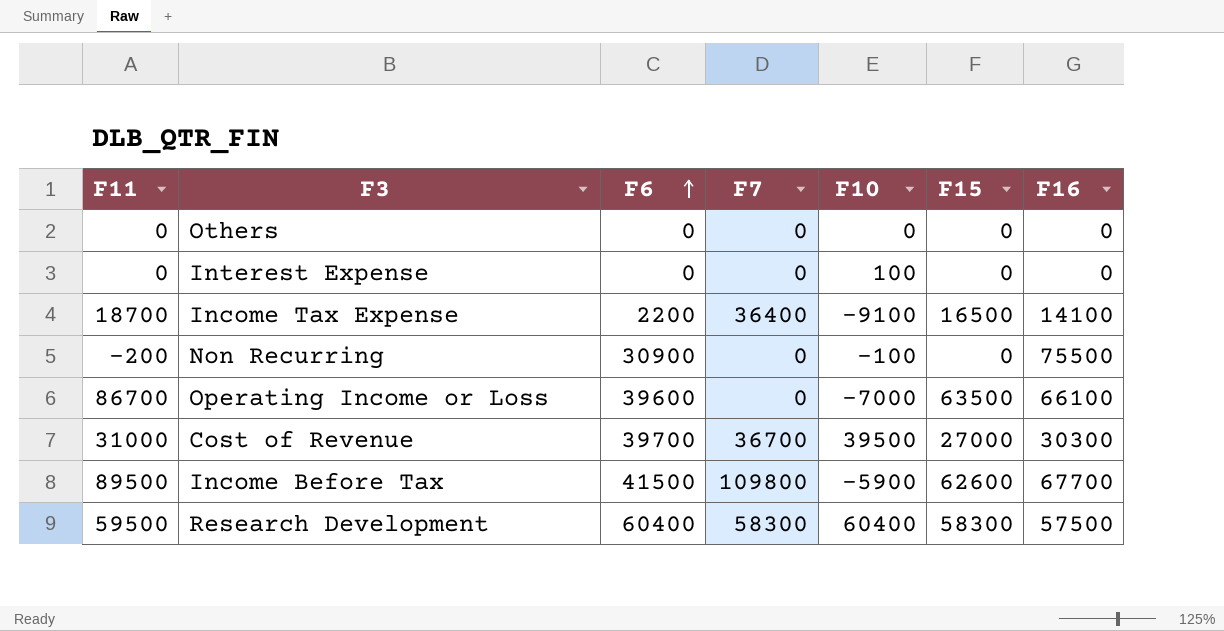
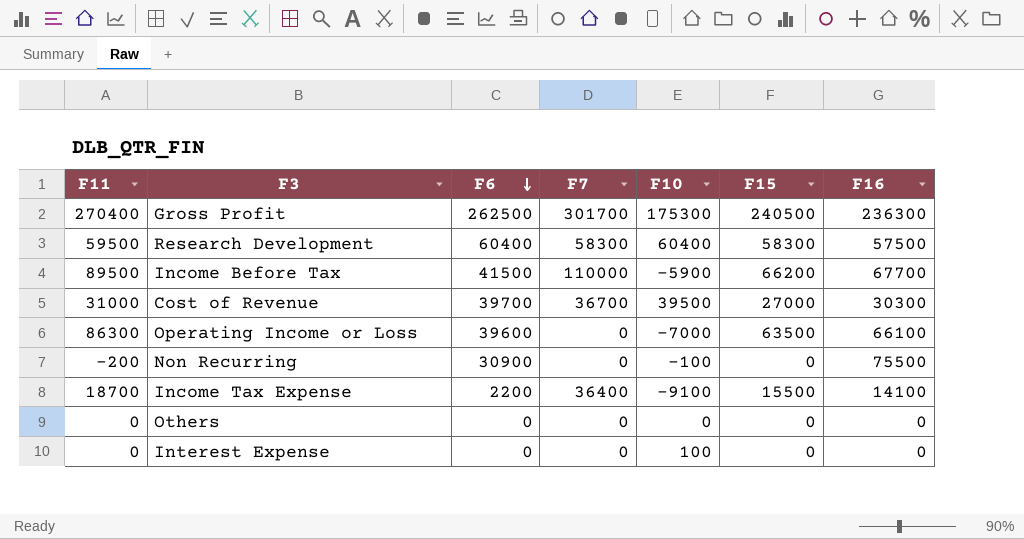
row order: F6 ascending -> F6 descending
row Gross Profit: none -> 270400 | 262500 | 301700 | 175300 | 240500 | 236300
Income Before Tax | F7: 109800 -> 110000
Income Before Tax | F15: 62600 -> 66200
Operating Income or Loss | F11: 86700 -> 86300
Income Tax Expense | F15: 16500 -> 15500

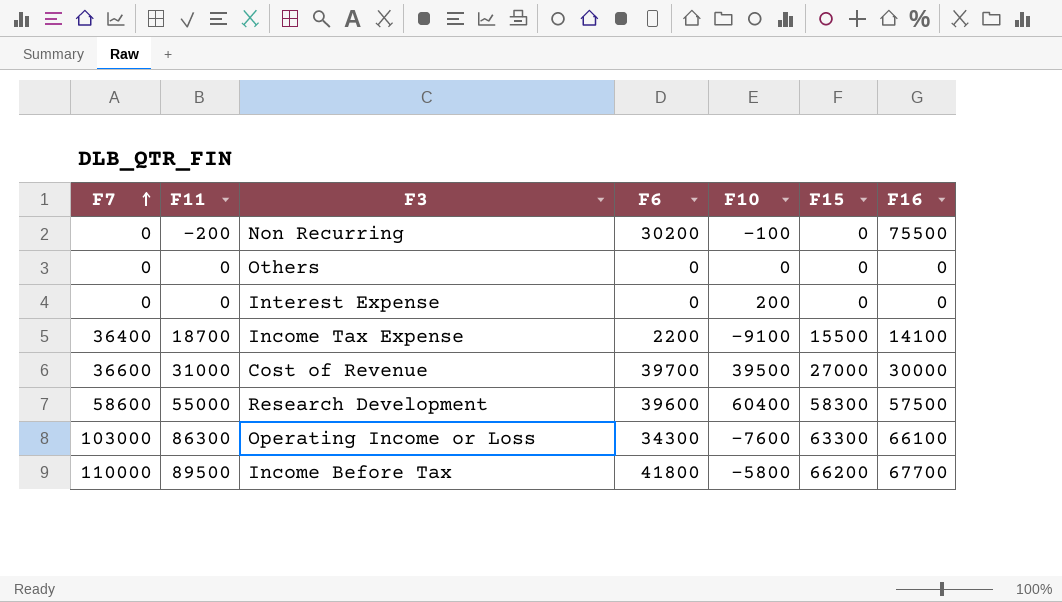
row order: F6 descending -> F7 ascending
column F7 | position: 4 -> 1
row Gross Profit: 270400 | 262500 | 301700 | 175300 | 240500 | 236300 -> none
Non Recurring | F6: 30900 -> 30200
Interest Expense | F10: 100 -> 200
Cost of Revenue | F7: 36700 -> 36600
Cost of Revenue | F16: 30300 -> 30000
Research Development | F7: 58300 -> 58600
Research Development | F11: 59500 -> 55000
Research Development | F6: 60400 -> 39600
Operating Income or Loss | F7: 0 -> 103000
Operating Income or Loss | F6: 39600 -> 34300
Operating Income or Loss | F10: -7000 -> -7600
Operating Income or Loss | F15: 63500 -> 63300
Income Before Tax | F6: 41500 -> 41800
Income Before Tax | F10: -5900 -> -5800

